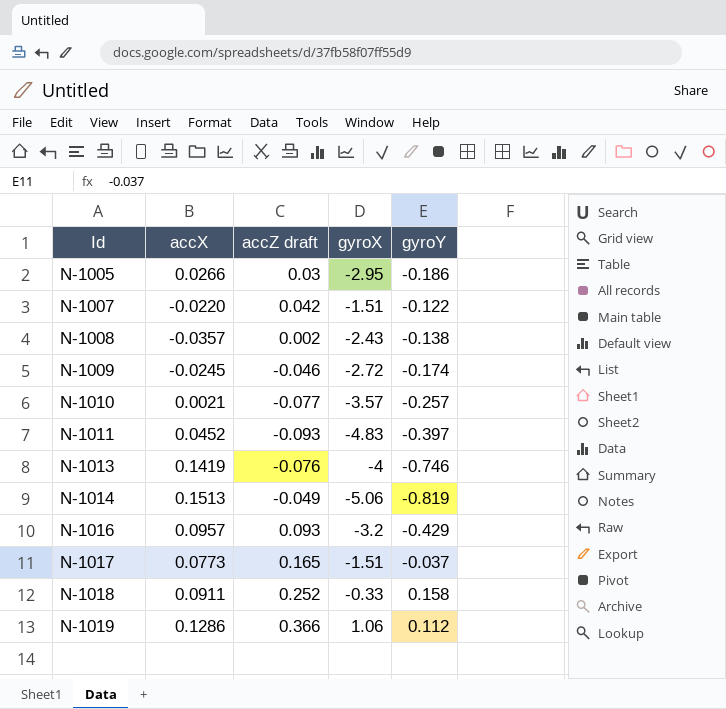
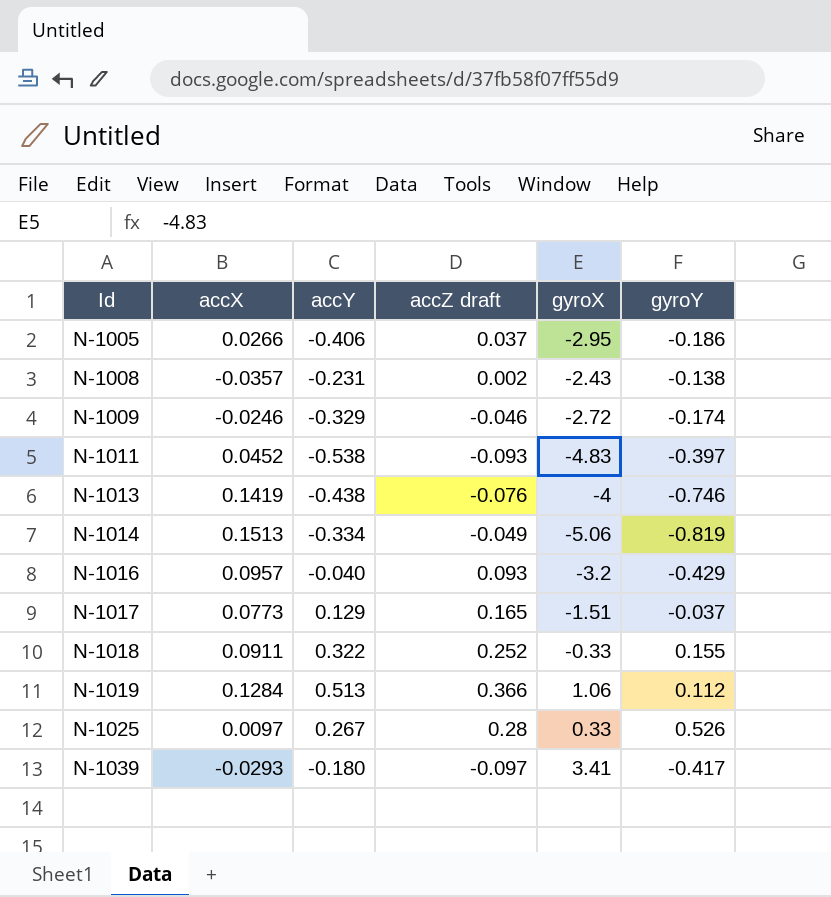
column accY | position: none -> 3
row N-1007: -0.0220 | 0.042 | -1.51 | -0.122 -> none
row N-1010: 0.0021 | -0.077 | -3.57 | -0.257 -> none
N-1005 | accZ draft: 0.03 -> 0.037
N-1009 | accX: -0.0245 -> -0.0246
N-1018 | gyroY: 0.158 -> 0.155
N-1019 | accX: 0.1286 -> 0.1284
row N-1025: none -> 0.0097 | 0.267 | 0.28 | 0.33 | 0.526
row N-1039: none -> -0.0293 | -0.180 | -0.097 | 3.41 | -0.417

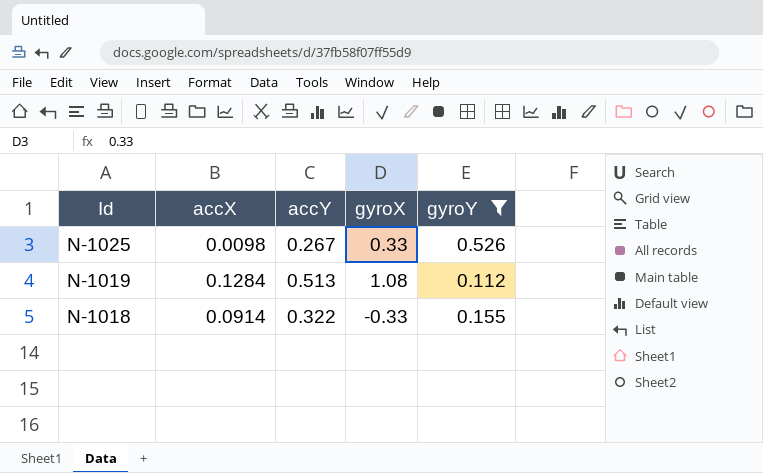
filter: none -> gyroY >= 0.112
row order: Id ascending -> Id descending
column accZ draft | position: 4 -> none
N-1025 | accX: 0.0097 -> 0.0098
N-1019 | gyroX: 1.06 -> 1.08
N-1018 | accX: 0.0911 -> 0.0914

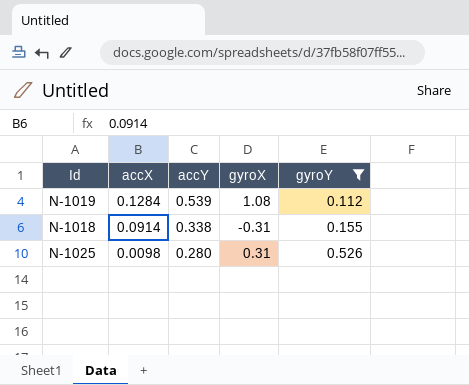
row order: Id descending -> accX descending
N-1019 | accY: 0.513 -> 0.539
N-1018 | accY: 0.322 -> 0.338
N-1018 | gyroX: -0.33 -> -0.31
N-1025 | accY: 0.267 -> 0.280
N-1025 | gyroX: 0.33 -> 0.31

